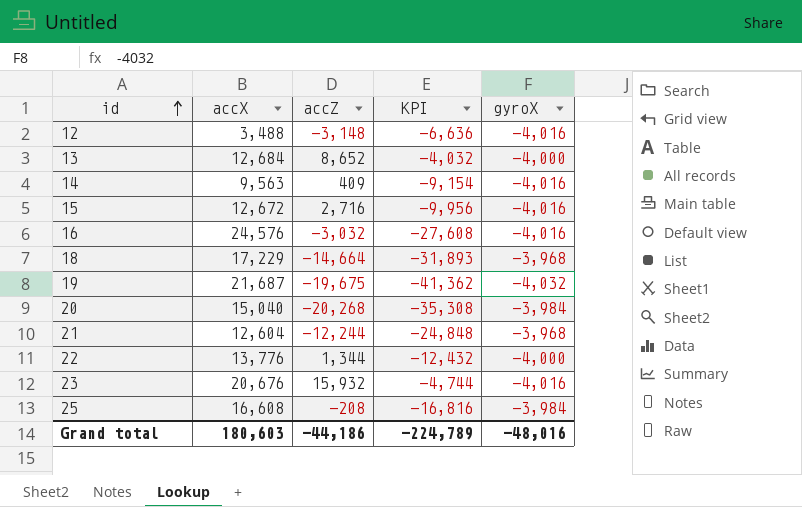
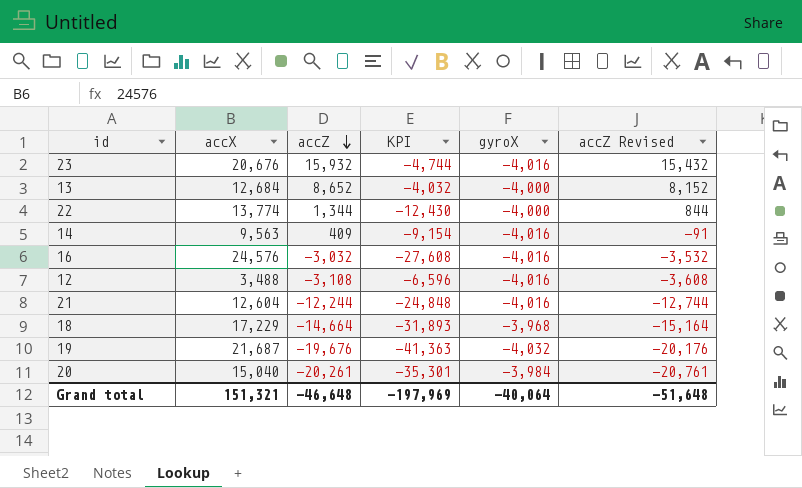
row order: id ascending -> accZ descending
column accZ Revised | formula: none -> [accZ] - 500
row 15: 12,672 | 2,716 | -9,956 | -4,016 -> none
row 25: 16,608 | -208 | -16,816 | -3,984 -> none
22 | accX: 13,776 -> 13,774
22 | KPI: -12,432 -> -12,430
12 | accZ: -3,148 -> -3,108
12 | KPI: -6,636 -> -6,596
21 | gyroX: -3,968 -> -4,016
19 | accZ: -19,675 -> -19,676
19 | KPI: -41,362 -> -41,363
20 | accZ: -20,268 -> -20,261
20 | KPI: -35,308 -> -35,301
Grand total | accX: 180,603 -> 151,321
Grand total | accZ: -44,186 -> -46,648
Grand total | KPI: -224,789 -> -197,969
Grand total | gyroX: -48,016 -> -40,064

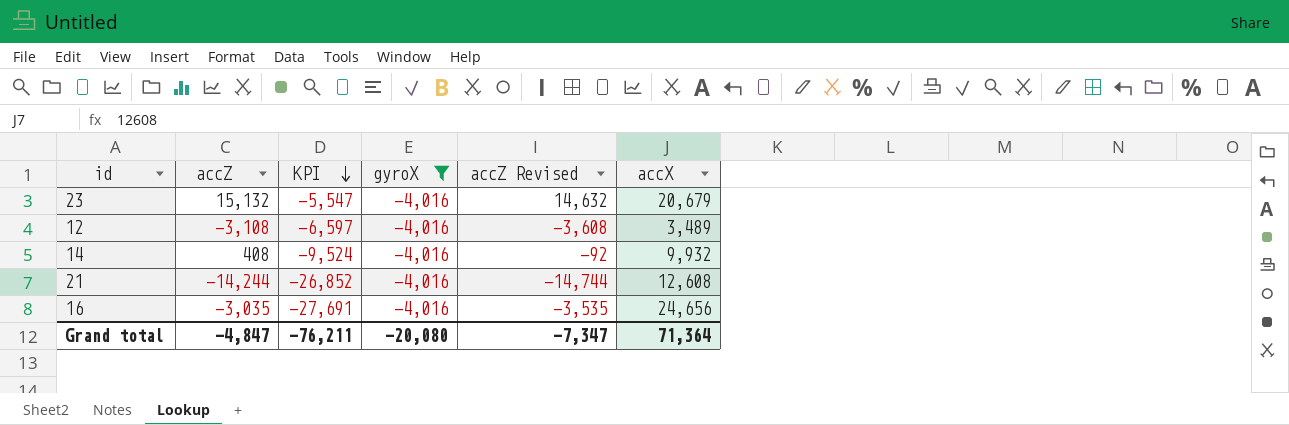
filter: none -> gyroX = -4,016
row order: accZ descending -> KPI descending
column accX | position: 2 -> 6
23 | accZ: 15,932 -> 15,132
23 | KPI: -4,744 -> -5,547
23 | accZ Revised: 15,432 -> 14,632
23 | accX: 20,676 -> 20,679
12 | KPI: -6,596 -> -6,597
12 | accX: 3,488 -> 3,489
14 | accZ: 409 -> 408
14 | KPI: -9,154 -> -9,524
14 | accZ Revised: -91 -> -92
14 | accX: 9,563 -> 9,932
21 | accZ: -12,244 -> -14,244
21 | KPI: -24,848 -> -26,852
21 | accZ Revised: -12,744 -> -14,744
21 | accX: 12,604 -> 12,608
16 | accZ: -3,032 -> -3,035
16 | KPI: -27,608 -> -27,691
16 | accZ Revised: -3,532 -> -3,535
16 | accX: 24,576 -> 24,656
Grand total | accZ: -46,648 -> -4,847
Grand total | KPI: -197,969 -> -76,211
Grand total | gyroX: -40,064 -> -20,080
Grand total | accZ Revised: -51,648 -> -7,347
Grand total | accX: 151,321 -> 71,364

